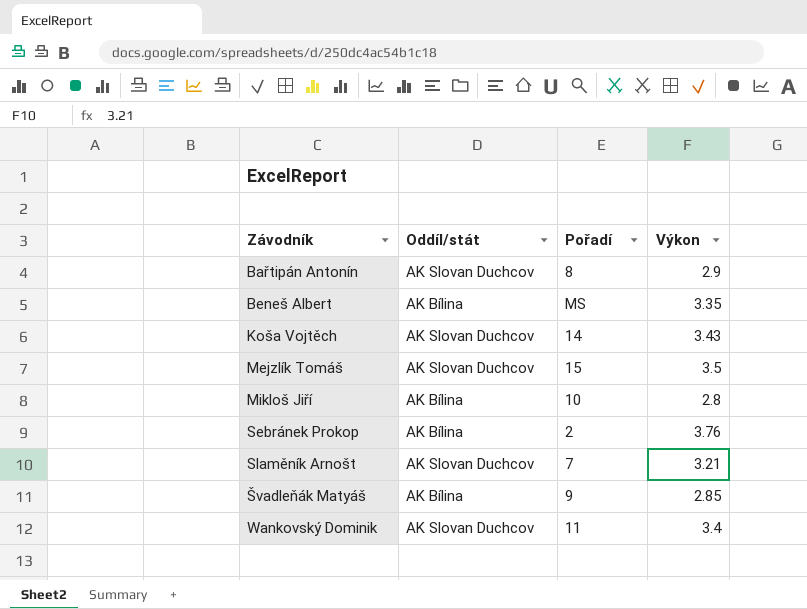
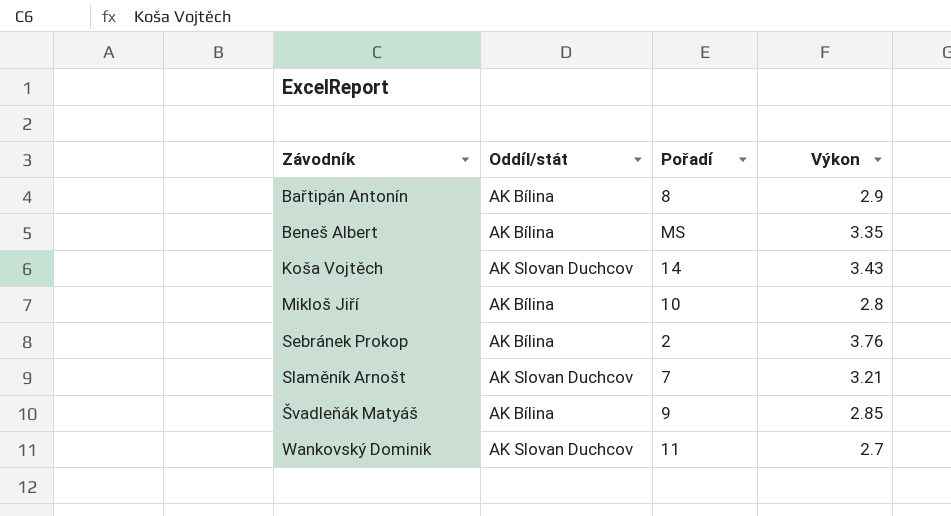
row Mejzlík Tomáš: AK Slovan Duchcov | 15 | 3.5 -> none
Bařtipán Antonín | Oddíl/stát: AK Slovan Duchcov -> AK Bílina
Wankovský Dominik | Výkon: 3.4 -> 2.7

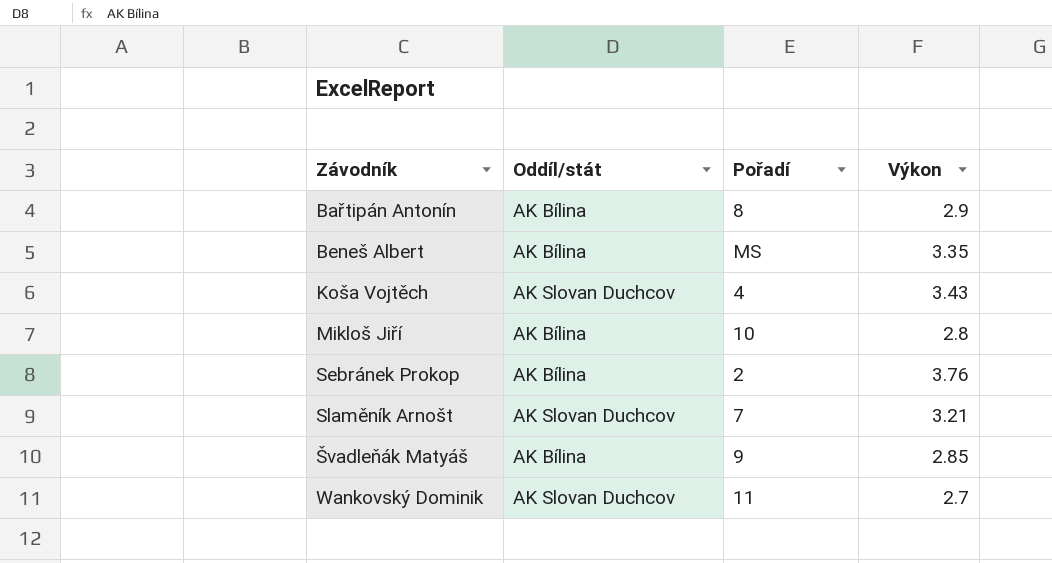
Koša Vojtěch | Pořadí: 14 -> 4

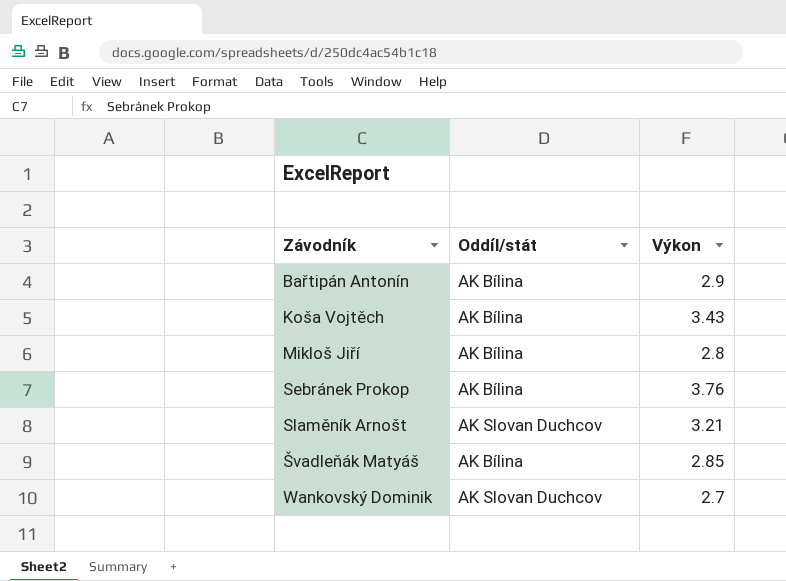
column Pořadí | position: 3 -> none
row Beneš Albert: AK Bílina | MS | 3.35 -> none
Koša Vojtěch | Oddíl/stát: AK Slovan Duchcov -> AK Bílina

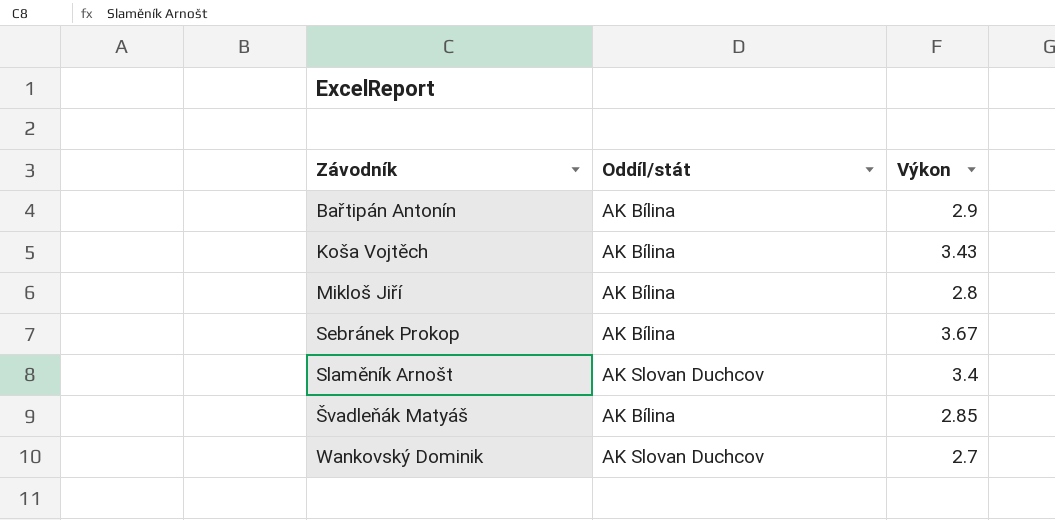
Sebránek Prokop | Výkon: 3.76 -> 3.67
Slaměník Arnošt | Výkon: 3.21 -> 3.4

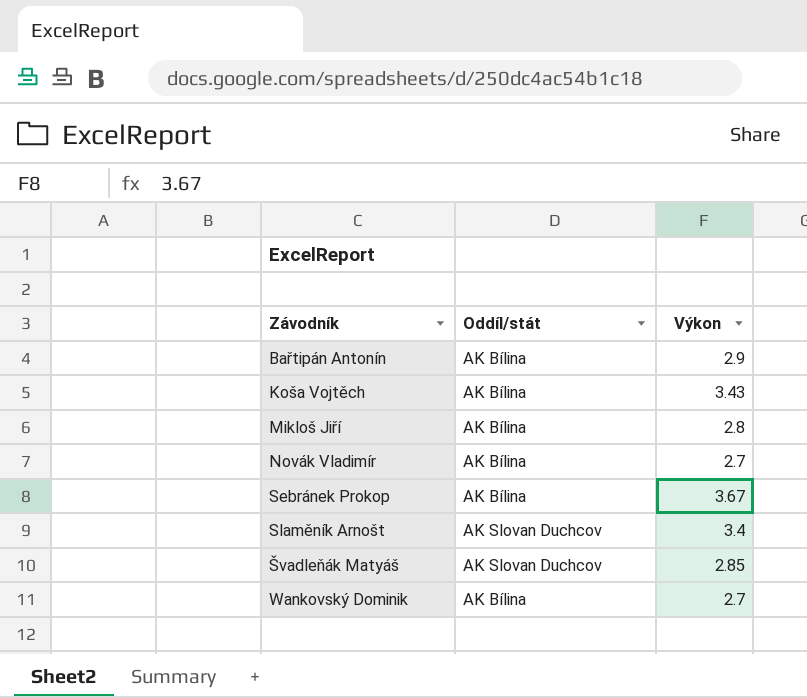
row Novák Vladimír: none -> AK Bílina | 2.7
Švadleňák Matyáš | Oddíl/stát: AK Bílina -> AK Slovan Duchcov
Wankovský Dominik | Oddíl/stát: AK Slovan Duchcov -> AK Bílina

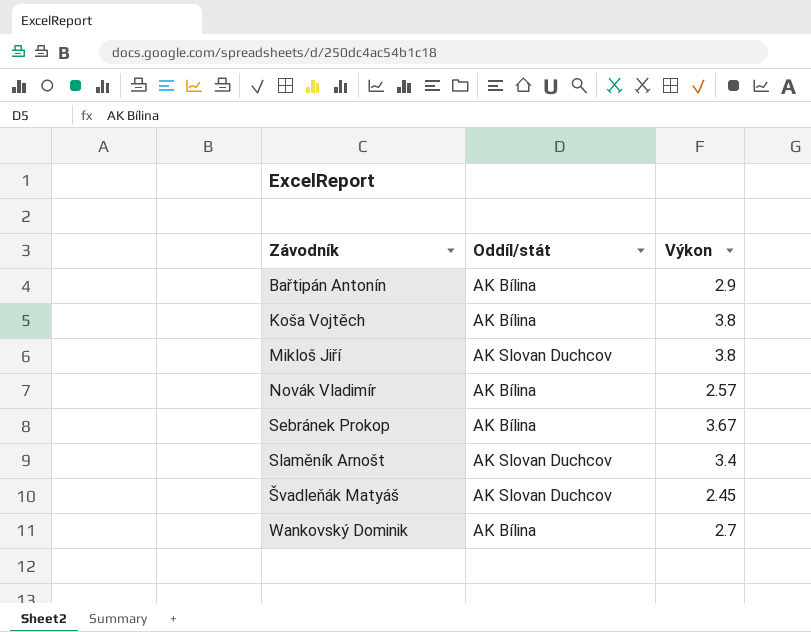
Koša Vojtěch | Výkon: 3.43 -> 3.8
Mikloš Jiří | Oddíl/stát: AK Bílina -> AK Slovan Duchcov
Mikloš Jiří | Výkon: 2.8 -> 3.8
Novák Vladimír | Výkon: 2.7 -> 2.57
Švadleňák Matyáš | Výkon: 2.85 -> 2.45

